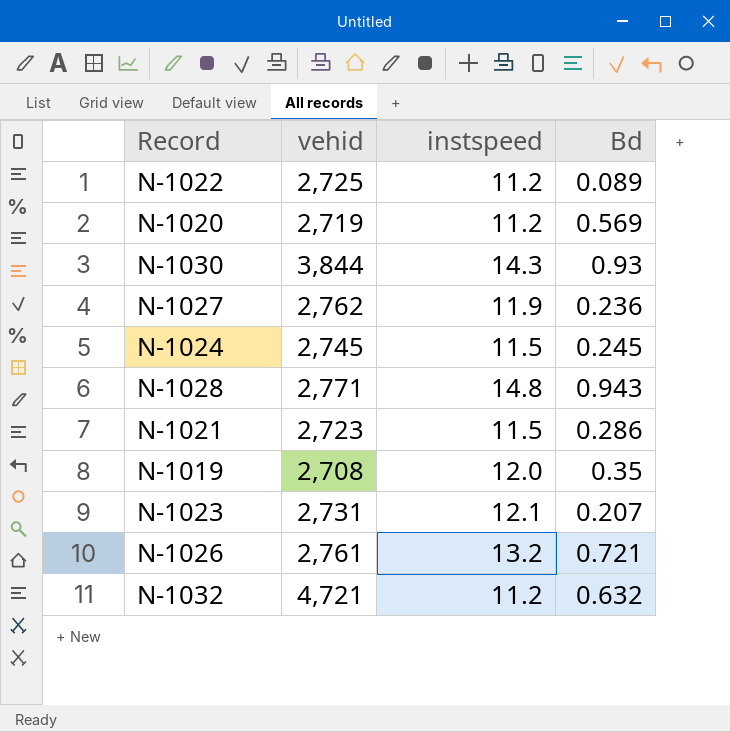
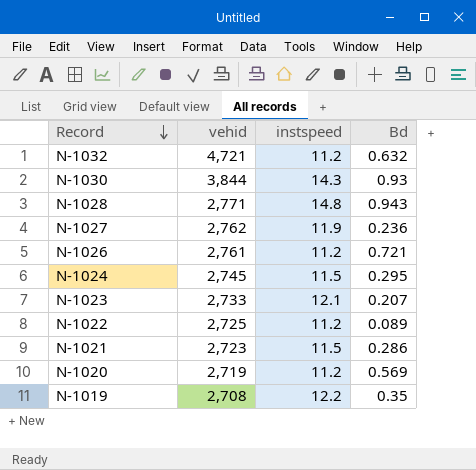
row order: none -> Record descending
N-1026 | instspeed: 13.2 -> 11.2
N-1024 | Bd: 0.245 -> 0.295
N-1023 | vehid: 2,731 -> 2,733
N-1019 | instspeed: 12.0 -> 12.2

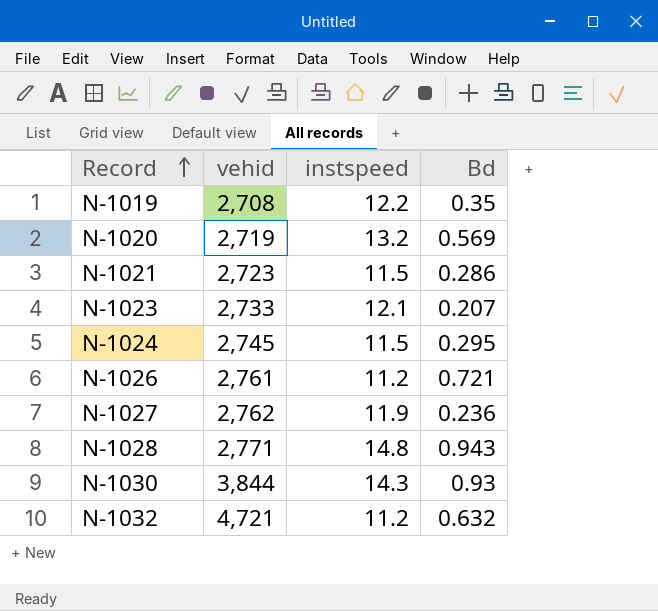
row order: Record descending -> Record ascending
row N-1022: 2,725 | 11.2 | 0.089 -> none
N-1020 | instspeed: 11.2 -> 13.2

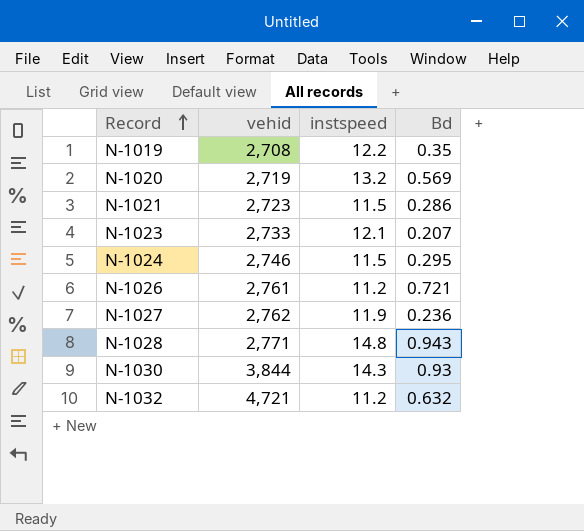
N-1024 | vehid: 2,745 -> 2,746

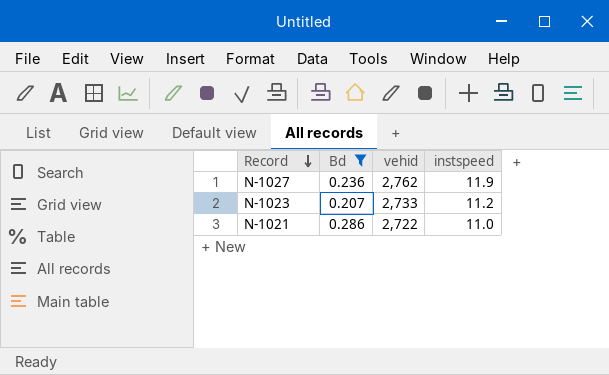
filter: none -> Bd <= 0.286
row order: Record ascending -> Record descending
column Bd | position: 4 -> 2
N-1023 | instspeed: 12.1 -> 11.2
N-1021 | vehid: 2,723 -> 2,722
N-1021 | instspeed: 11.5 -> 11.0

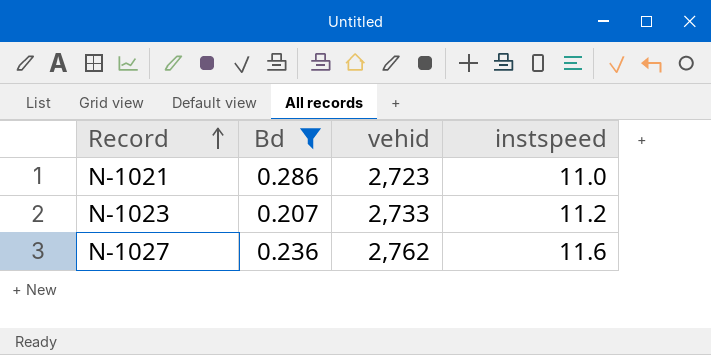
row order: Record descending -> Record ascending
N-1021 | vehid: 2,722 -> 2,723
N-1027 | instspeed: 11.9 -> 11.6

